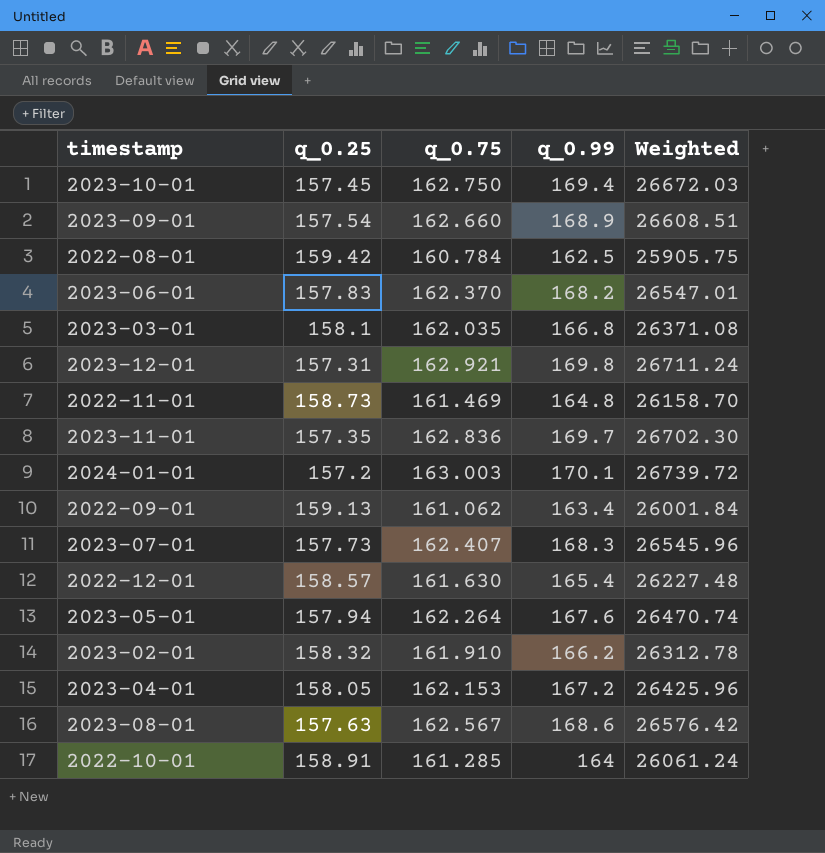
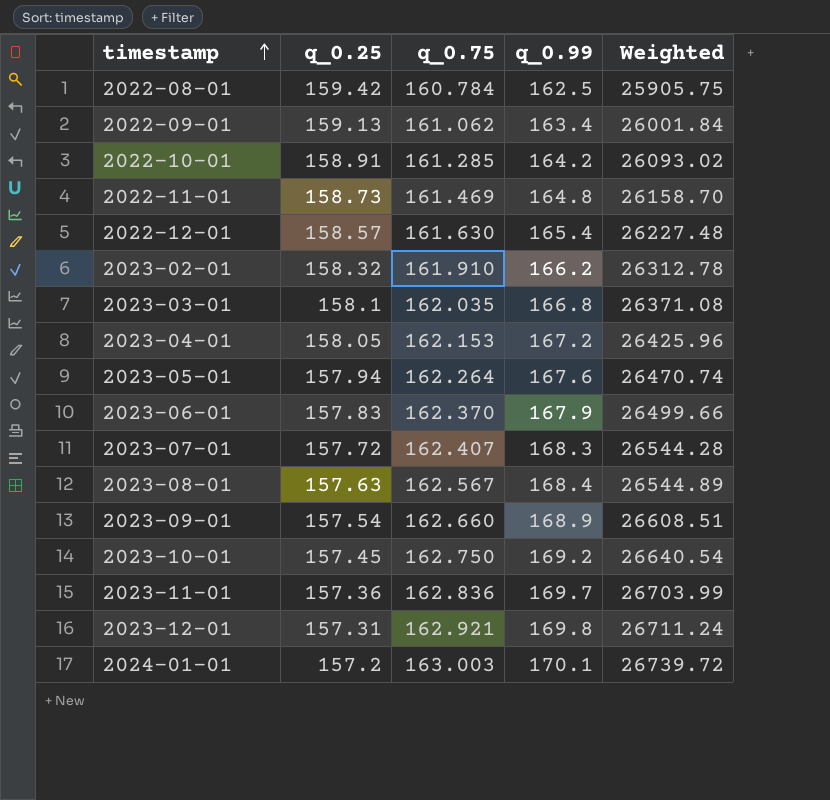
row order: none -> timestamp ascending
2022-10-01 | q_0.99: 164 -> 164.2
2022-10-01 | Weighted: 26061.24 -> 26093.02
2023-06-01 | q_0.99: 168.2 -> 167.9
2023-06-01 | Weighted: 26547.01 -> 26499.66
2023-07-01 | q_0.25: 157.73 -> 157.72
2023-07-01 | Weighted: 26545.96 -> 26544.28
2023-08-01 | q_0.99: 168.6 -> 168.4
2023-08-01 | Weighted: 26576.42 -> 26544.89
2023-10-01 | q_0.99: 169.4 -> 169.2
2023-10-01 | Weighted: 26672.03 -> 26640.54
2023-11-01 | q_0.25: 157.35 -> 157.36
2023-11-01 | Weighted: 26702.30 -> 26703.99

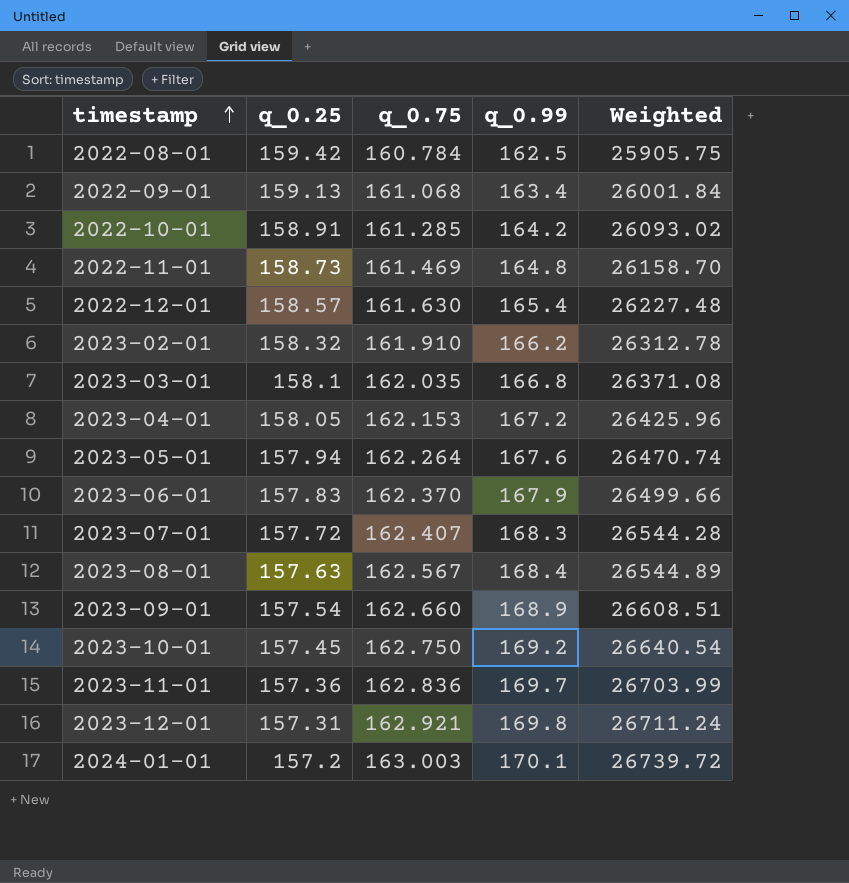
2022-09-01 | q_0.75: 161.062 -> 161.068

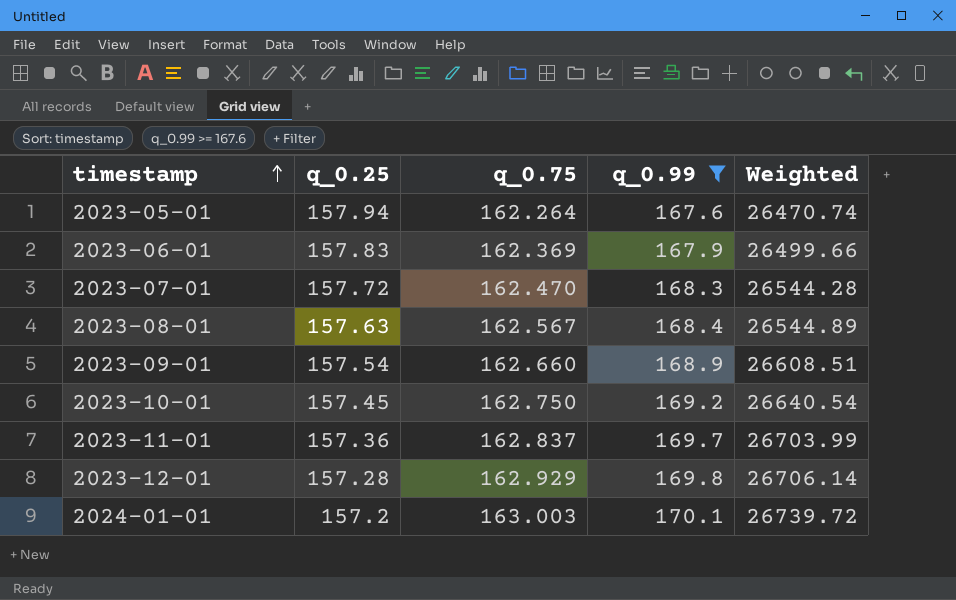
filter: none -> q_0.99 >= 167.6
2023-06-01 | q_0.75: 162.370 -> 162.369
2023-07-01 | q_0.75: 162.407 -> 162.470
2023-11-01 | q_0.75: 162.836 -> 162.837
2023-12-01 | q_0.25: 157.31 -> 157.28
2023-12-01 | q_0.75: 162.921 -> 162.929
2023-12-01 | Weighted: 26711.24 -> 26706.14

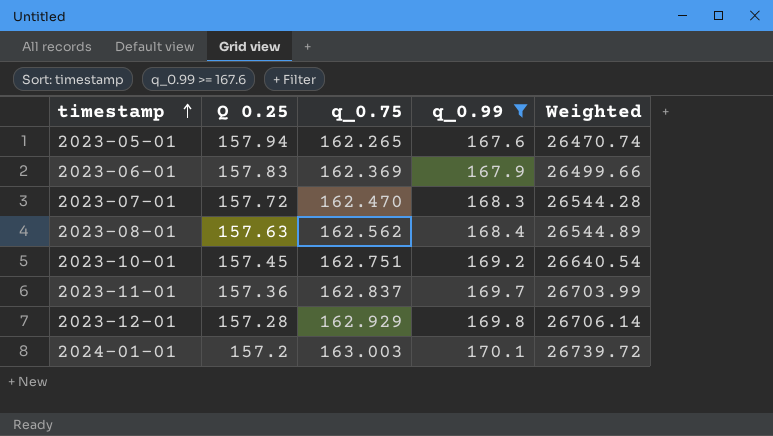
column name: q_0.25 -> Q 0.25
row 2023-09-01: 157.54 | 162.660 | 168.9 | 26608.51 -> none
2023-05-01 | q_0.75: 162.264 -> 162.265
2023-08-01 | q_0.75: 162.567 -> 162.562
2023-10-01 | q_0.75: 162.750 -> 162.751

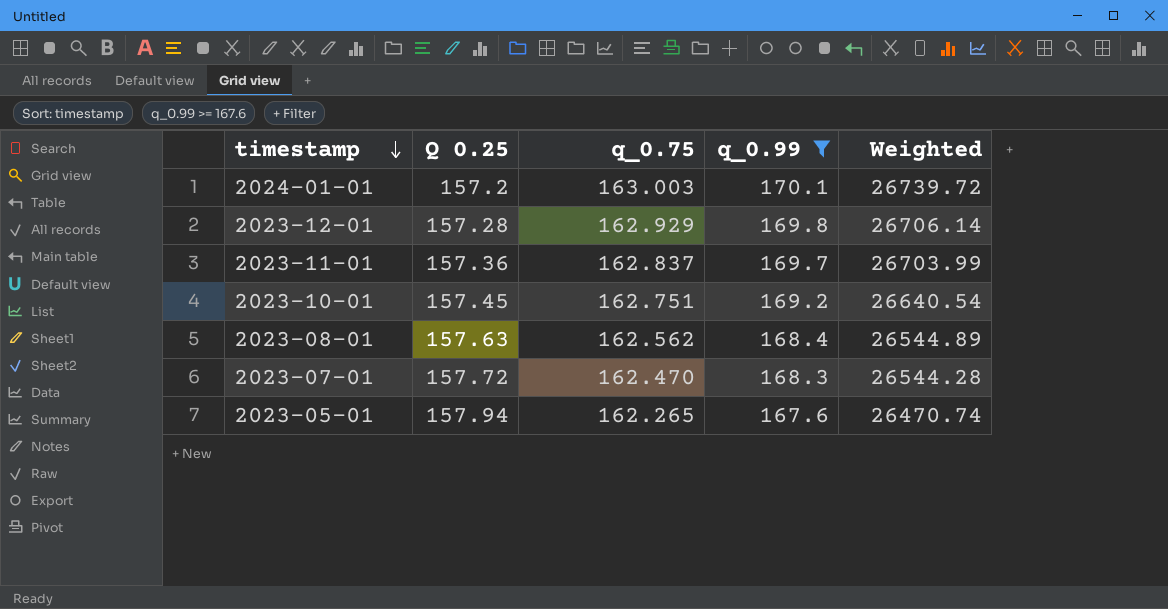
row order: timestamp ascending -> timestamp descending
row 2023-06-01: 157.83 | 162.369 | 167.9 | 26499.66 -> none

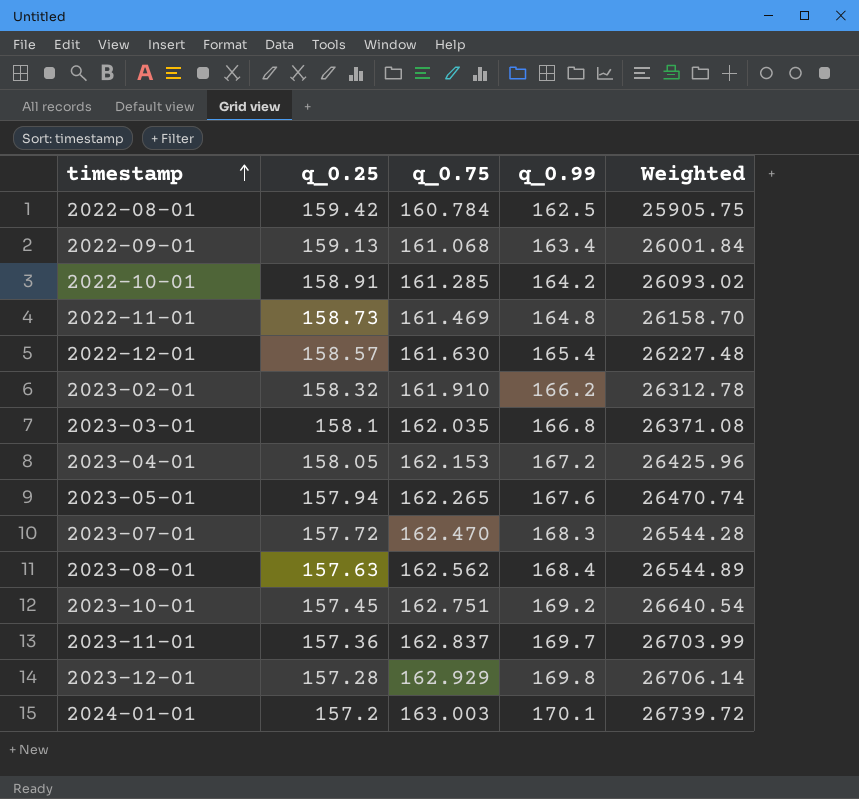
filter: q_0.99 >= 167.6 -> none
row order: timestamp descending -> timestamp ascending
column name: Q 0.25 -> q_0.25

